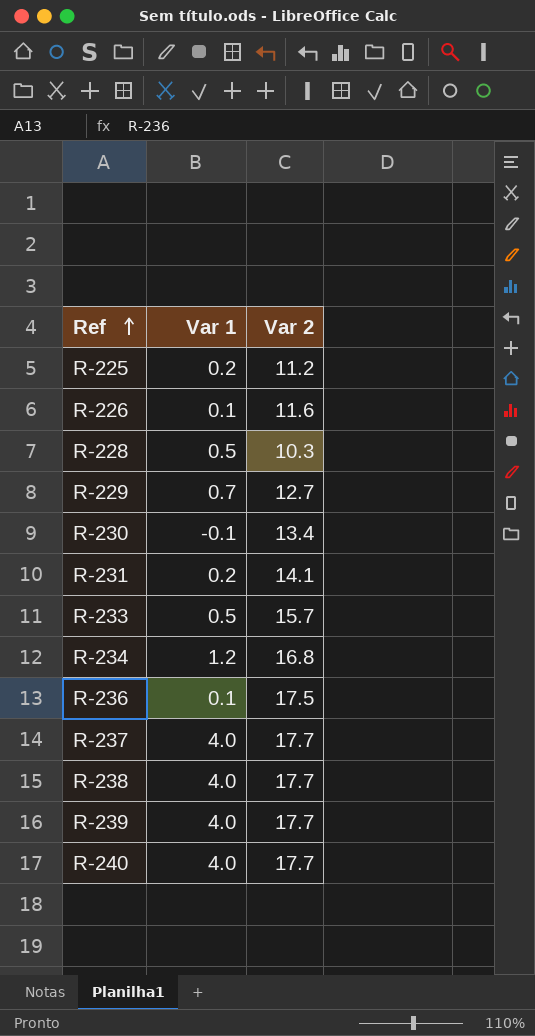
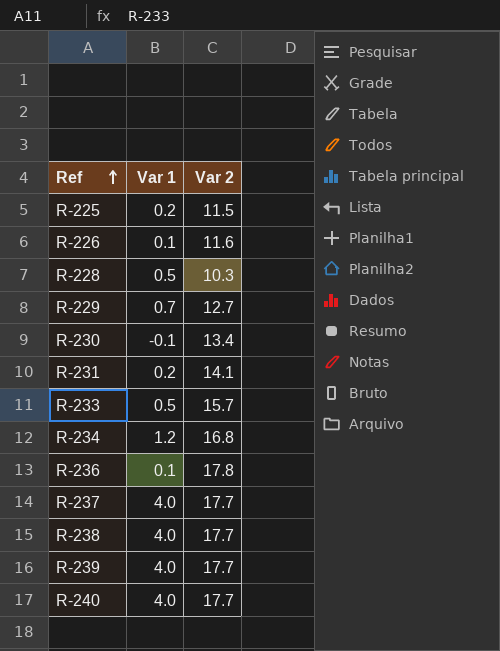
R-225 | Var 2: 11.2 -> 11.5
R-236 | Var 2: 17.5 -> 17.8

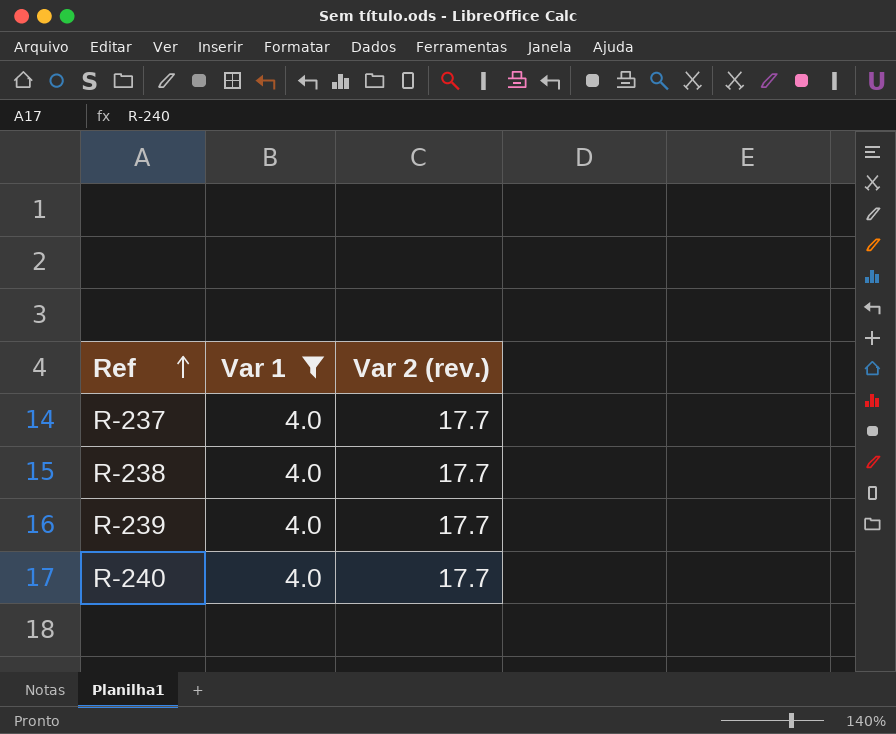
filter: none -> Var 1 = 4.0
column name: Var 2 -> Var 2 (rev.)

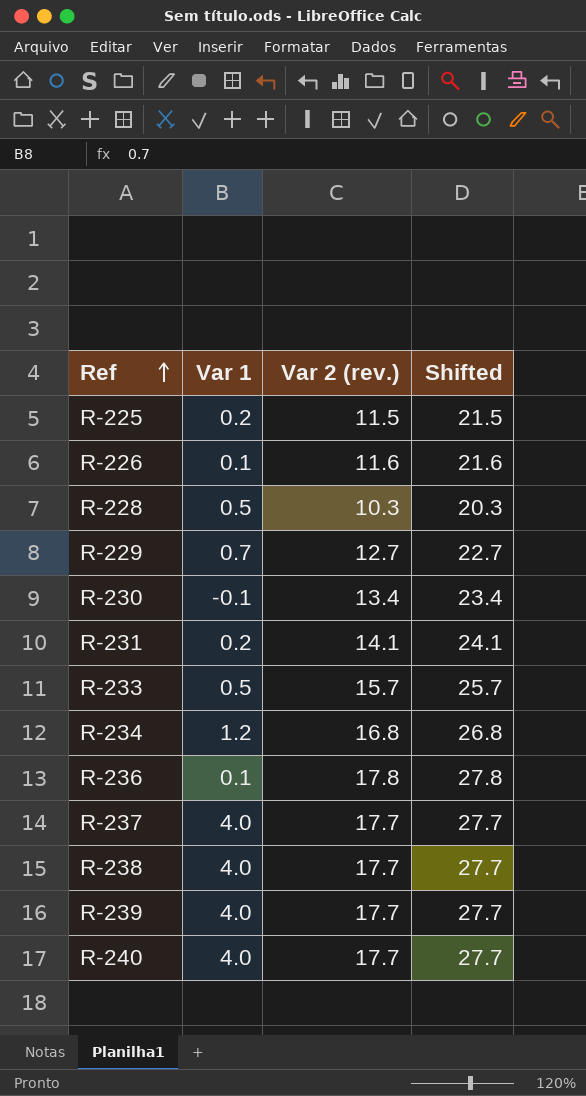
filter: Var 1 = 4.0 -> none
column Shifted | formula: none -> [Var 2 (rev.)] + 10

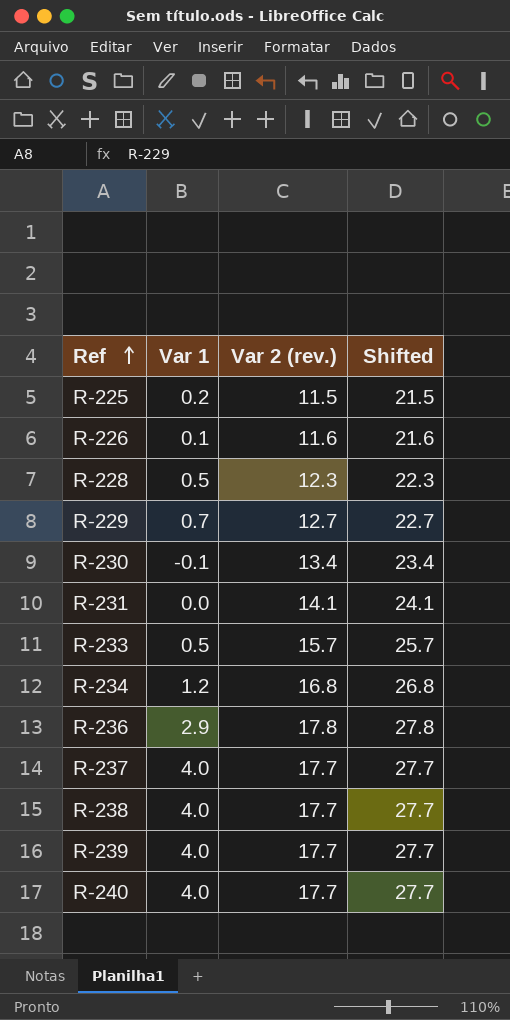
R-228 | Var 2 (rev.): 10.3 -> 12.3
R-228 | Shifted: 20.3 -> 22.3
R-231 | Var 1: 0.2 -> 0.0
R-236 | Var 1: 0.1 -> 2.9

